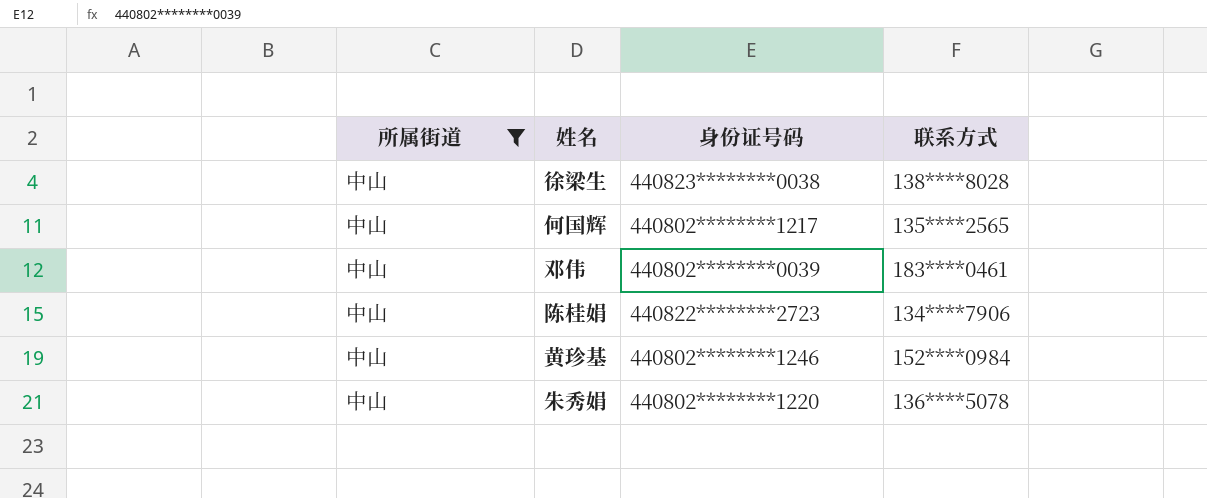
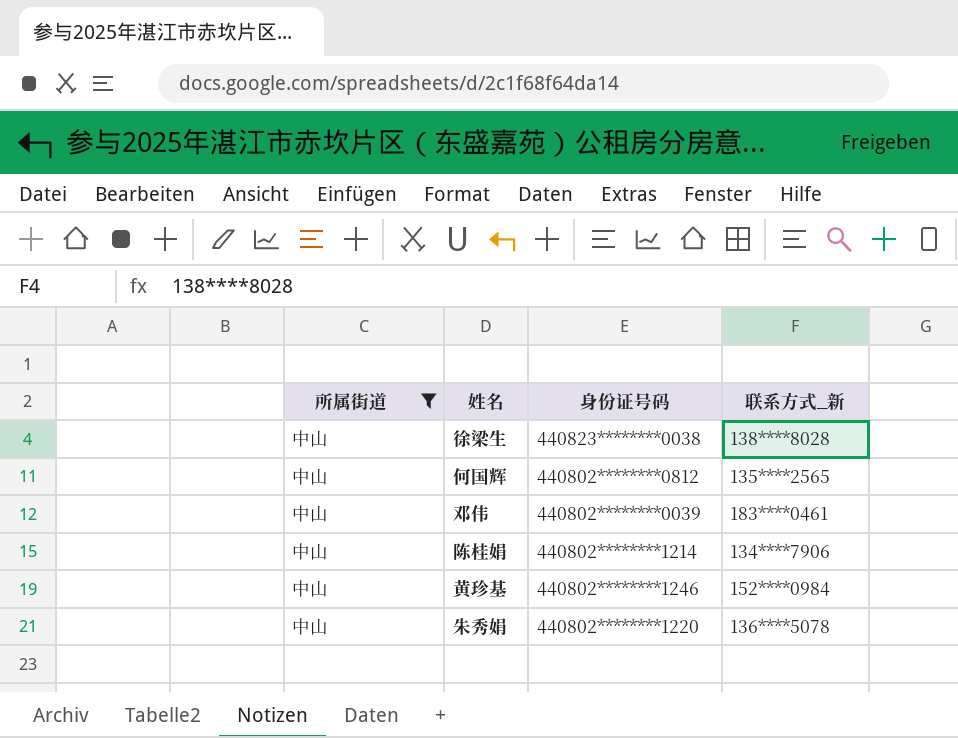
column name: 联系方式 -> 联系方式_新
何国辉 | 身份证号码: 440802********1217 -> 440802********0812
陈桂娟 | 身份证号码: 440822********2723 -> 440802********1214

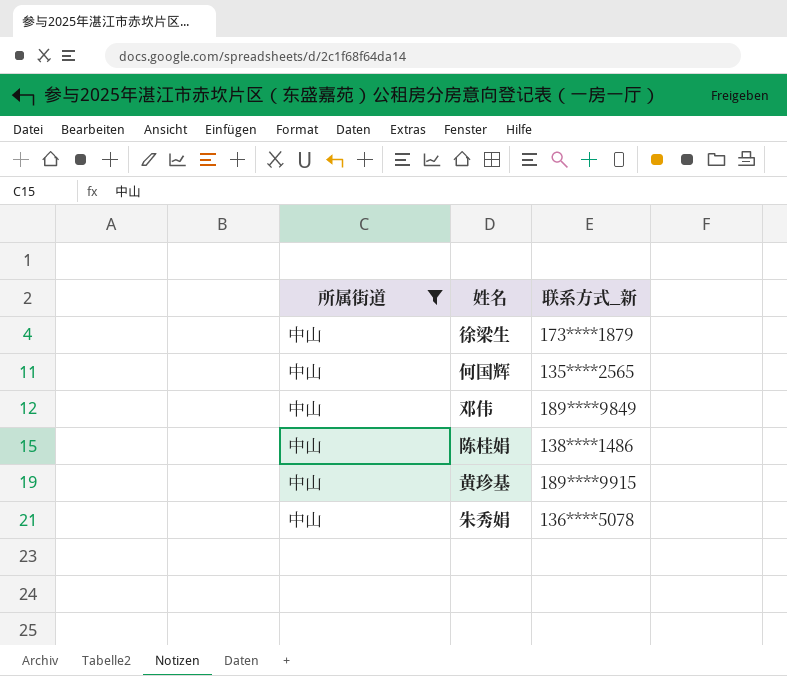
column 身份证号码 | position: 3 -> none
徐梁生 | 联系方式_新: 138****8028 -> 173****1879
邓伟 | 联系方式_新: 183****0461 -> 189****9849
陈桂娟 | 联系方式_新: 134****7906 -> 138****1486
黄珍基 | 联系方式_新: 152****0984 -> 189****9915

